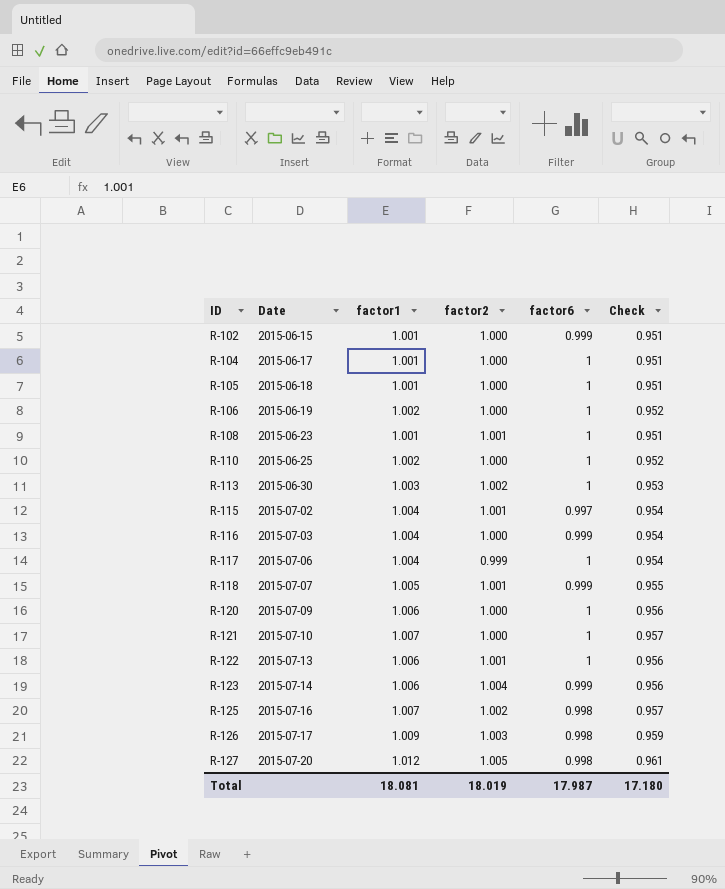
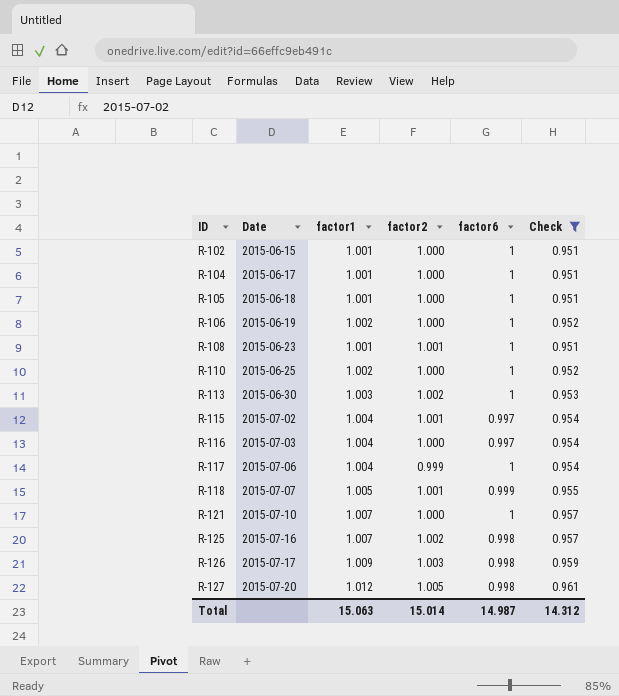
filter: none -> Check != 0.956
R-102 | factor6: 0.999 -> 1
R-116 | factor6: 0.999 -> 0.997
Total | factor1: 18.081 -> 15.063
Total | factor2: 18.019 -> 15.014
Total | factor6: 17.987 -> 14.987
Total | Check: 17.180 -> 14.312

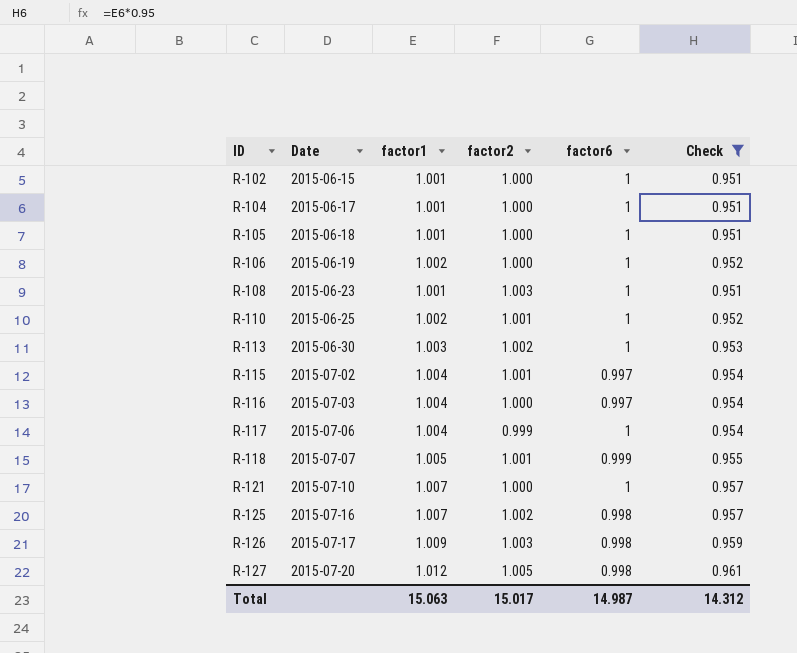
R-108 | factor2: 1.001 -> 1.003
R-110 | factor2: 1.000 -> 1.001
Total | factor2: 15.014 -> 15.017

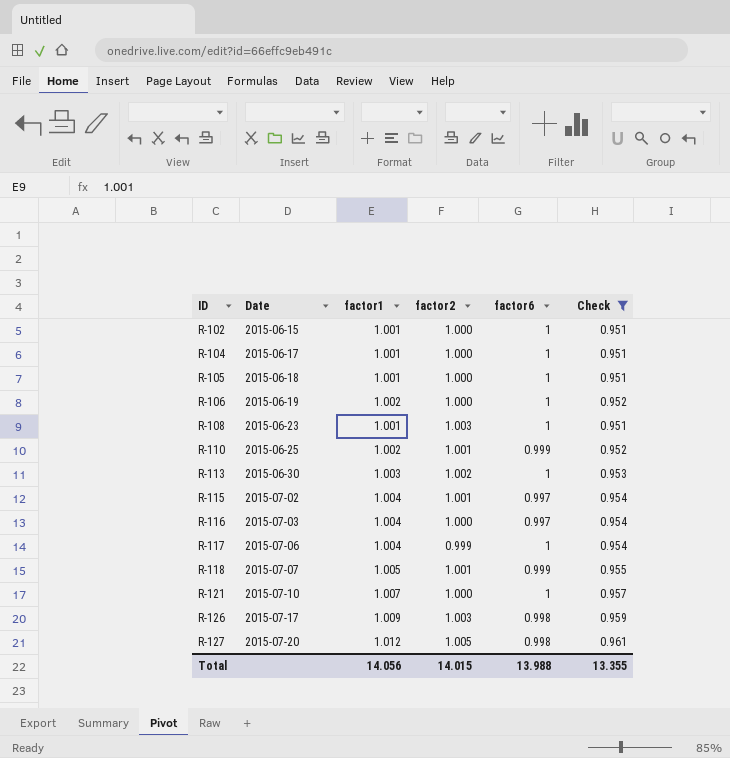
row R-125: 2015-07-16 | 1.007 | 1.002 | 0.998 | 0.957 -> none
R-110 | factor6: 1 -> 0.999
Total | factor1: 15.063 -> 14.056
Total | factor2: 15.017 -> 14.015
Total | factor6: 14.987 -> 13.988
Total | Check: 14.312 -> 13.355

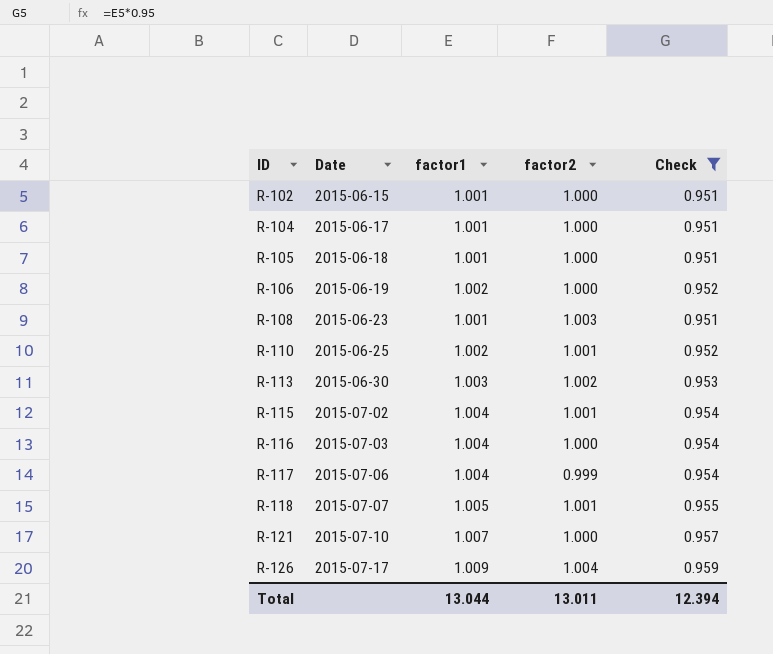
column factor6 | position: 5 -> none
row R-127: 2015-07-20 | 1.012 | 1.005 | 0.998 | 0.961 -> none
R-126 | factor2: 1.003 -> 1.004
Total | factor1: 14.056 -> 13.044
Total | factor2: 14.015 -> 13.011
Total | Check: 13.355 -> 12.394

